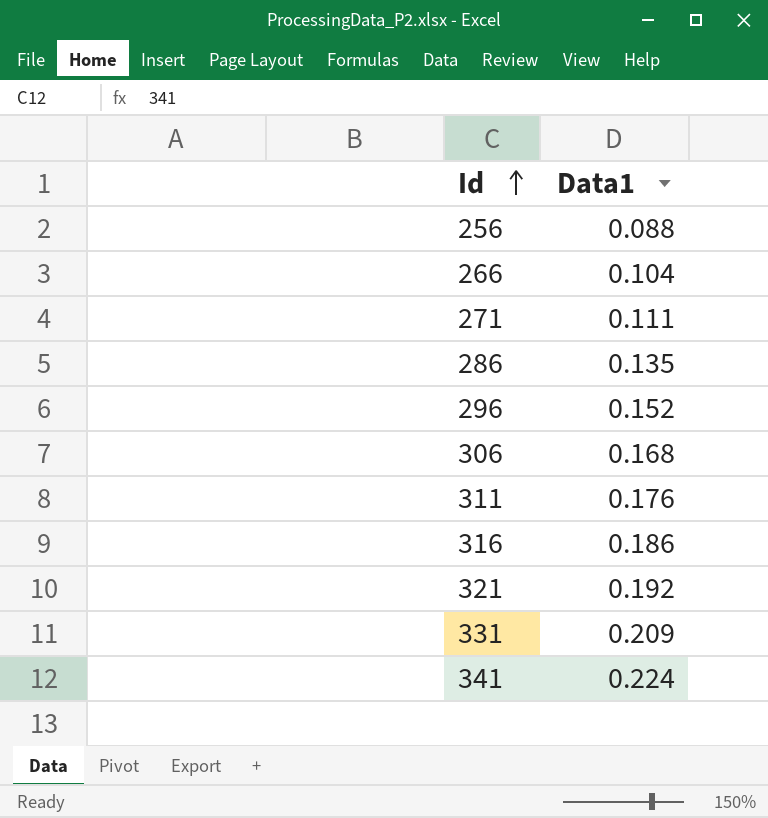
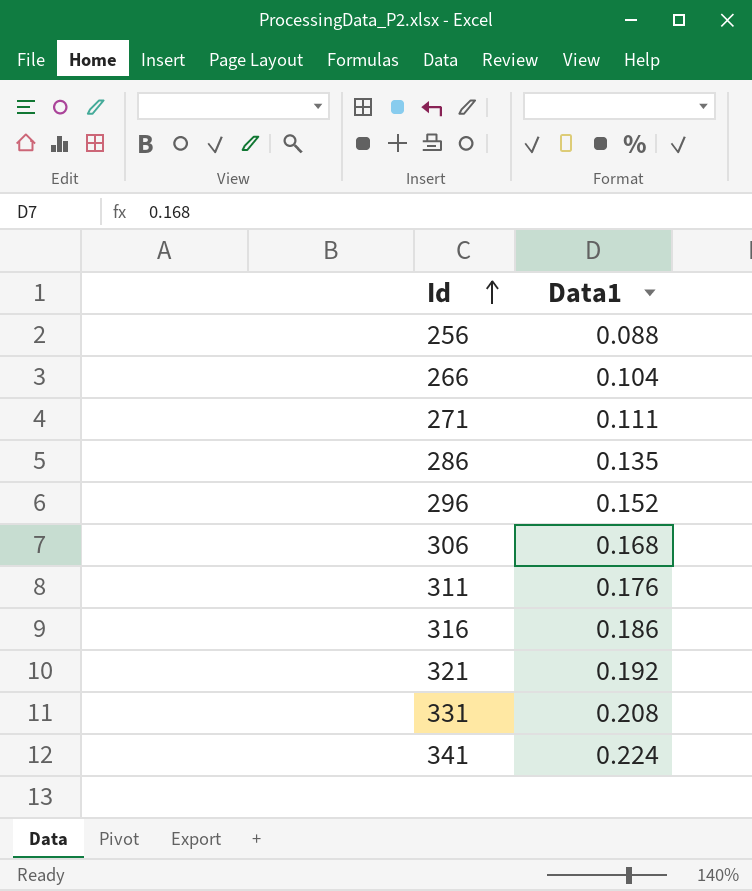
331 | Data1: 0.209 -> 0.208

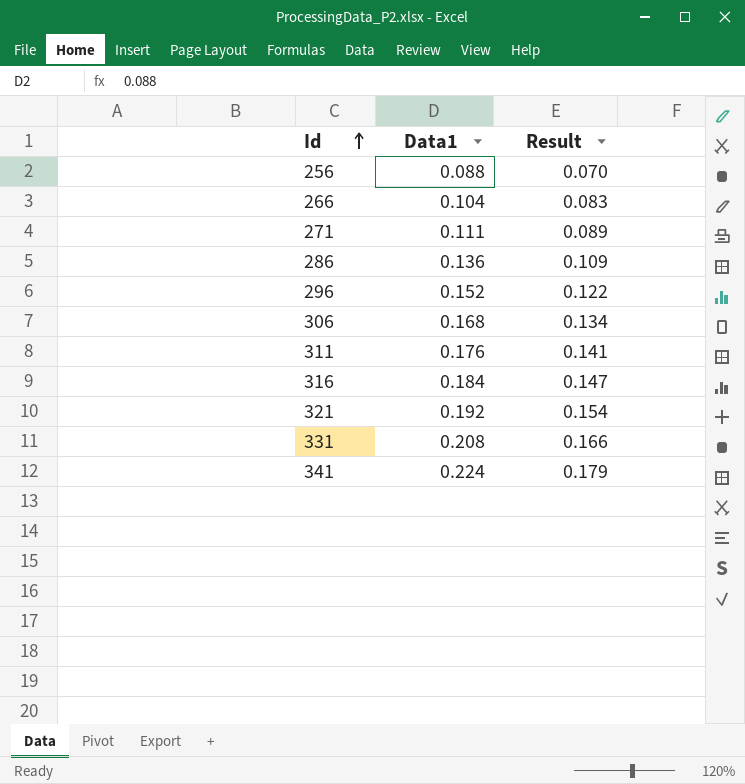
column Result | formula: none -> [Data1] * 0.8
286 | Data1: 0.135 -> 0.136
316 | Data1: 0.186 -> 0.184

